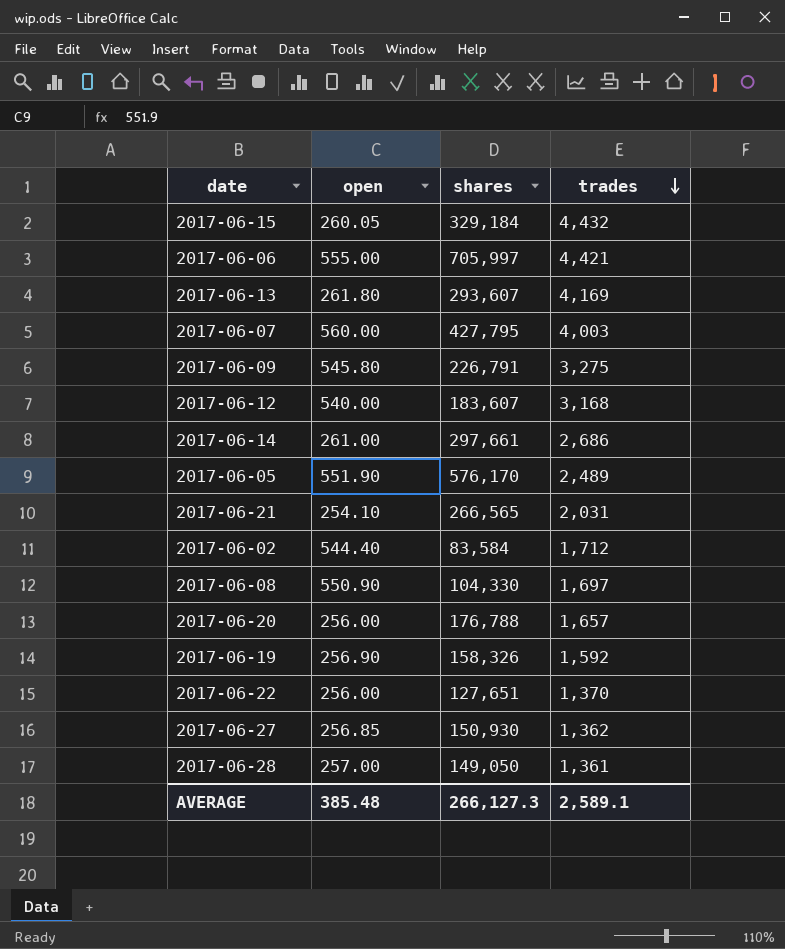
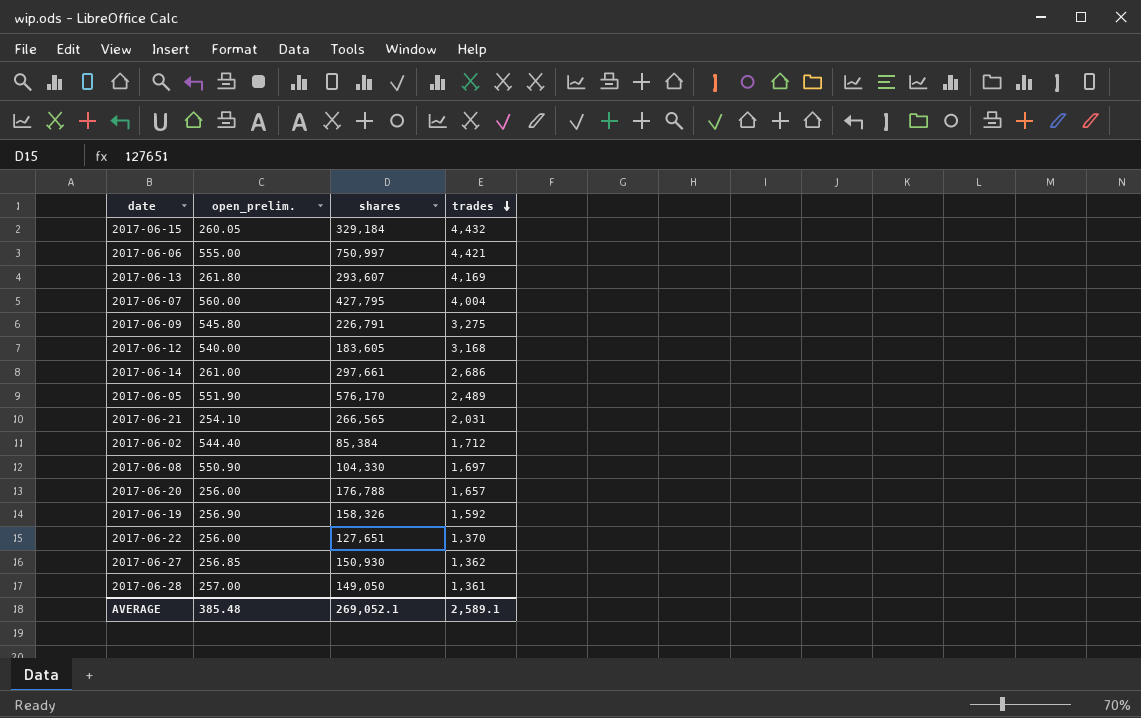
column name: open -> open_prelim.
2017-06-06 | shares: 705,997 -> 750,997
2017-06-07 | trades: 4,003 -> 4,004
2017-06-12 | shares: 183,607 -> 183,605
2017-06-02 | shares: 83,584 -> 85,384
AVERAGE | shares: 266,127.3 -> 269,052.1

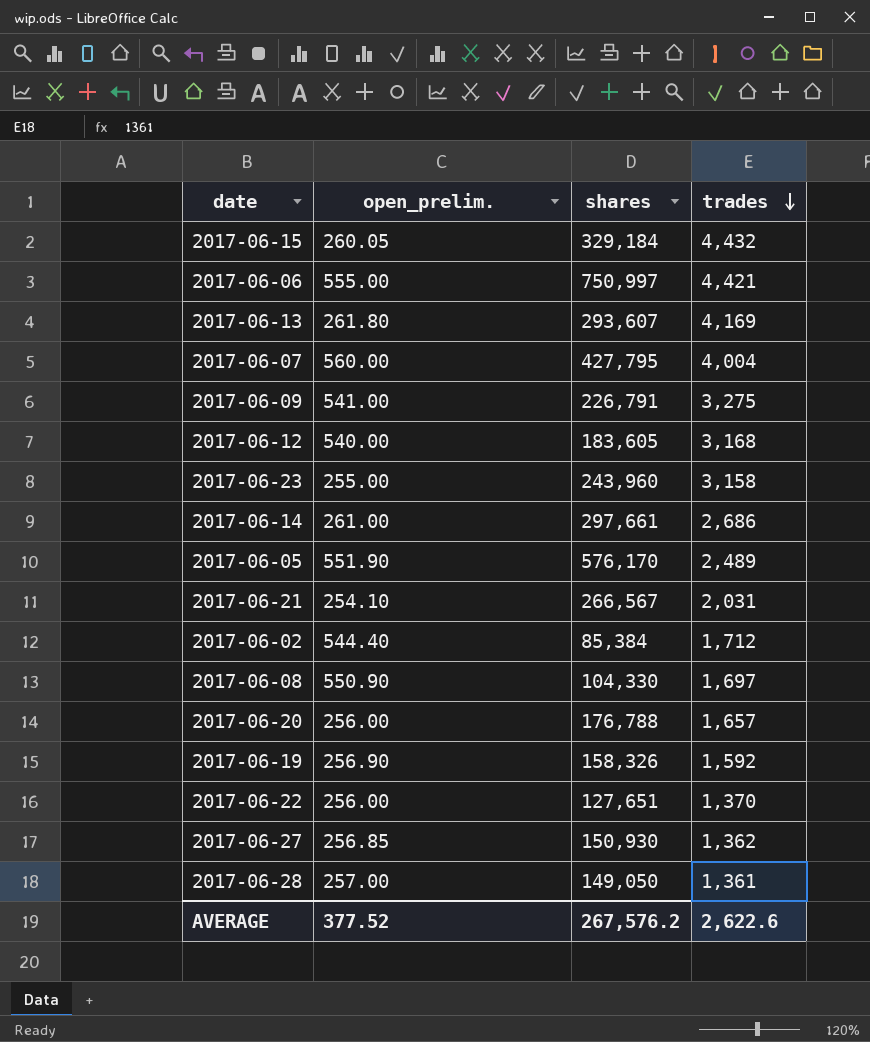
2017-06-09 | open_prelim.: 545.80 -> 541.00
row 2017-06-23: none -> 255.00 | 243,960 | 3,158
2017-06-21 | shares: 266,565 -> 266,567
AVERAGE | open_prelim.: 385.48 -> 377.52
AVERAGE | shares: 269,052.1 -> 267,576.2
AVERAGE | trades: 2,589.1 -> 2,622.6

